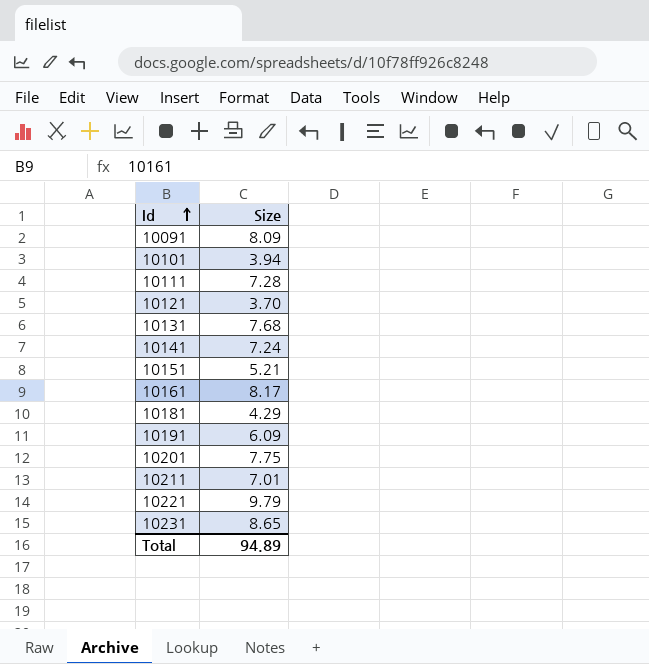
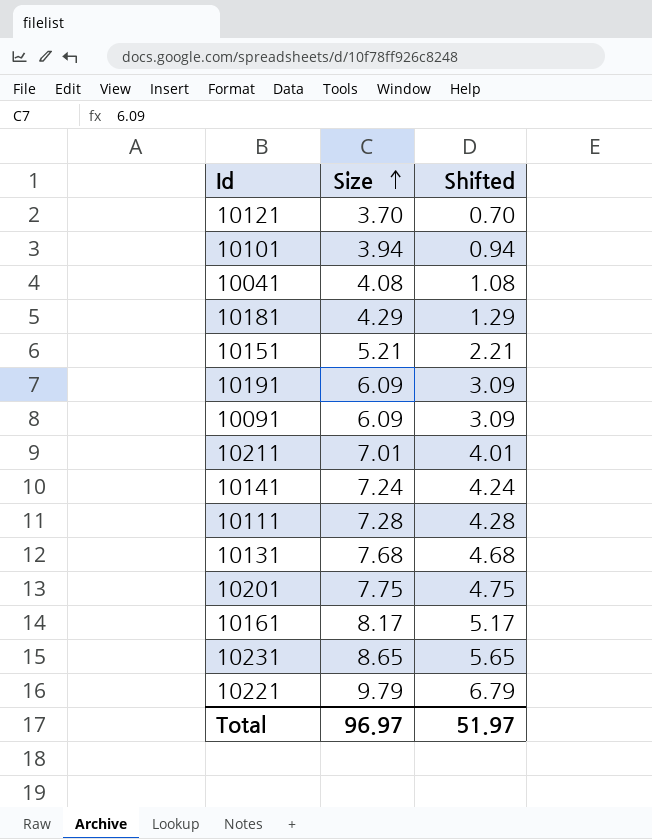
row order: Id ascending -> Size ascending
column Shifted | formula: none -> [Size] - 3
row 10041: none -> 4.08 | 1.08
10091 | Size: 8.09 -> 6.09
Total | Size: 94.89 -> 96.97

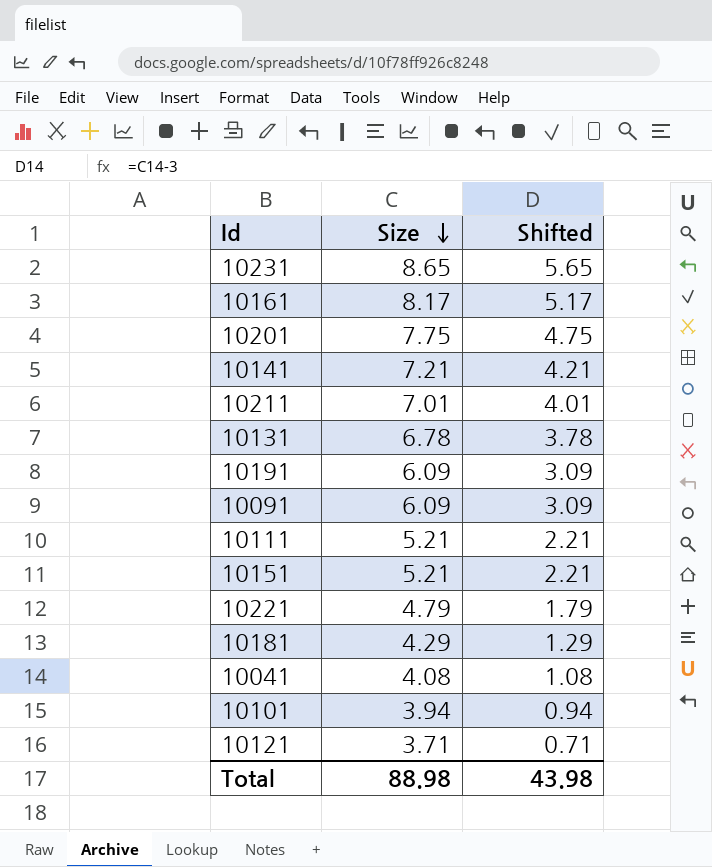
row order: Size ascending -> Size descending
10141 | Size: 7.24 -> 7.21
10141 | Shifted: 4.24 -> 4.21
10131 | Size: 7.68 -> 6.78
10131 | Shifted: 4.68 -> 3.78
10111 | Size: 7.28 -> 5.21
10111 | Shifted: 4.28 -> 2.21
10221 | Size: 9.79 -> 4.79
10221 | Shifted: 6.79 -> 1.79
10121 | Size: 3.70 -> 3.71
10121 | Shifted: 0.70 -> 0.71
Total | Size: 96.97 -> 88.98
Total | Shifted: 51.97 -> 43.98

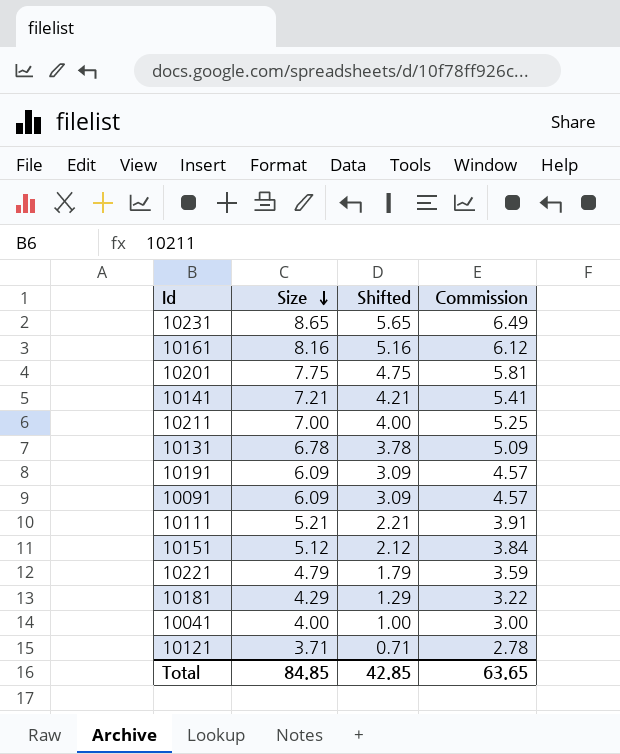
column Commission | formula: none -> [Size] * 0.75
row 10101: 3.94 | 0.94 -> none
10161 | Size: 8.17 -> 8.16
10161 | Shifted: 5.17 -> 5.16
10211 | Size: 7.01 -> 7.00
10211 | Shifted: 4.01 -> 4.00
10151 | Size: 5.21 -> 5.12
10151 | Shifted: 2.21 -> 2.12
10041 | Size: 4.08 -> 4.00
10041 | Shifted: 1.08 -> 1.00
Total | Size: 88.98 -> 84.85
Total | Shifted: 43.98 -> 42.85

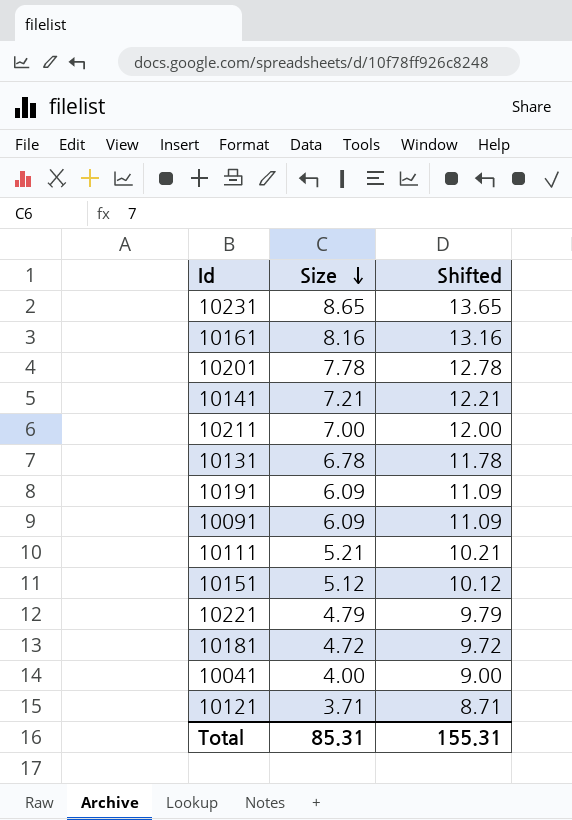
column Commission | formula: [Size] * 0.75 -> none
column Shifted | formula: [Size] - 3 -> [Size] + 5
10201 | Size: 7.75 -> 7.78
10181 | Size: 4.29 -> 4.72
Total | Size: 84.85 -> 85.31
Total | Shifted: 42.85 -> 155.31

